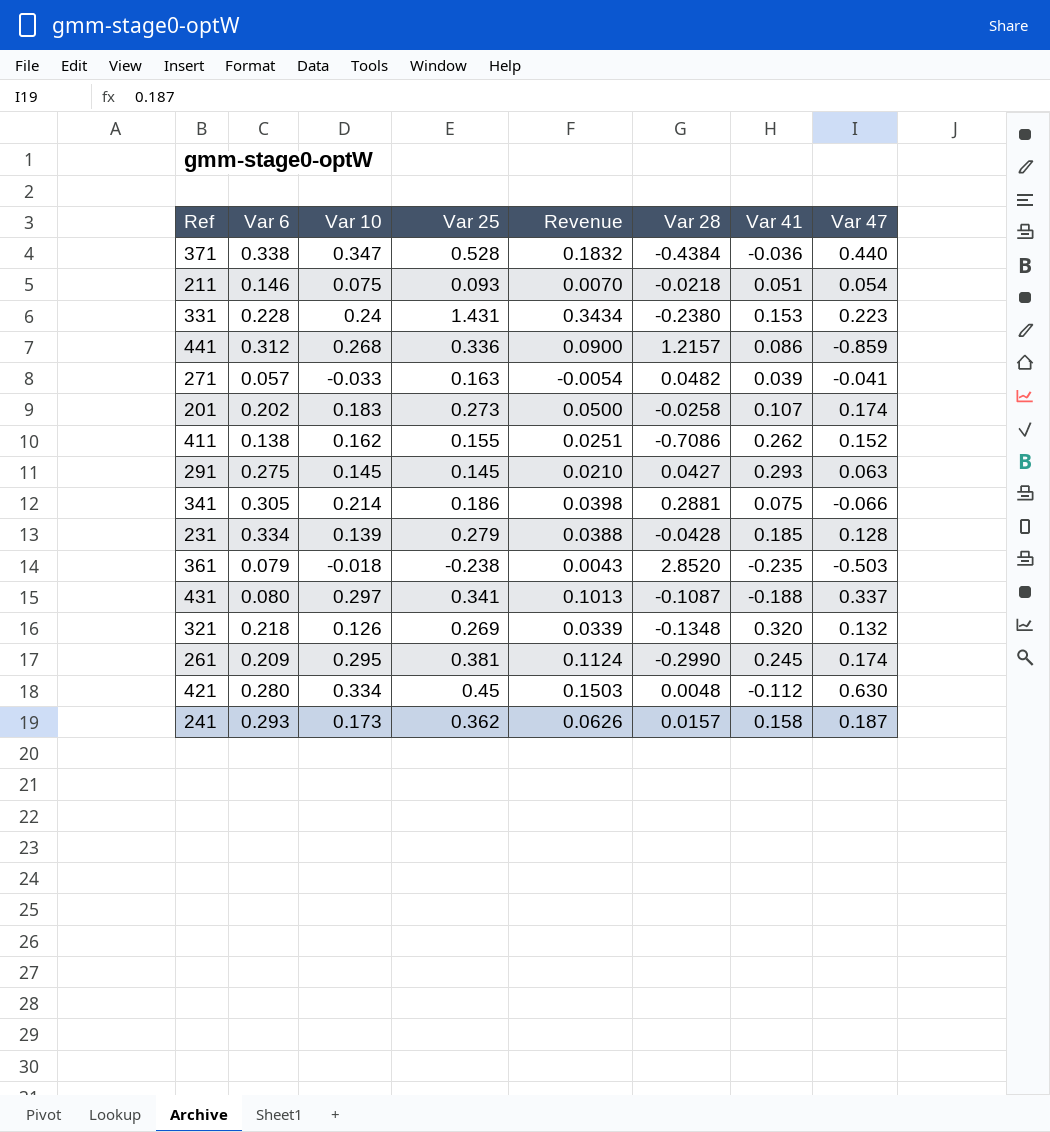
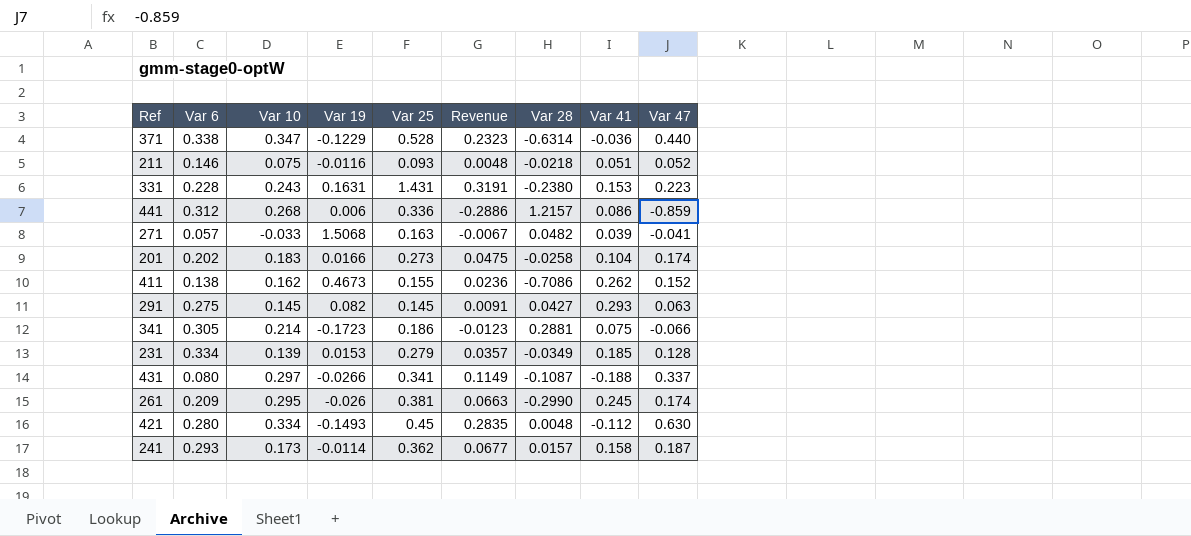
column Var 19 | position: none -> 4
column Revenue | formula: [Var 10] * [Var 25] -> [Var 25] * [Var 47]
row 361: 0.079 | -0.018 | -0.238 | 0.0043 | 2.8520 | -0.235 | -0.503 -> none
row 321: 0.218 | 0.126 | 0.269 | 0.0339 | -0.1348 | 0.320 | 0.132 -> none
371 | Var 28: -0.4384 -> -0.6314
211 | Var 47: 0.054 -> 0.052
331 | Var 10: 0.24 -> 0.243
201 | Var 41: 0.107 -> 0.104
231 | Var 28: -0.0428 -> -0.0349

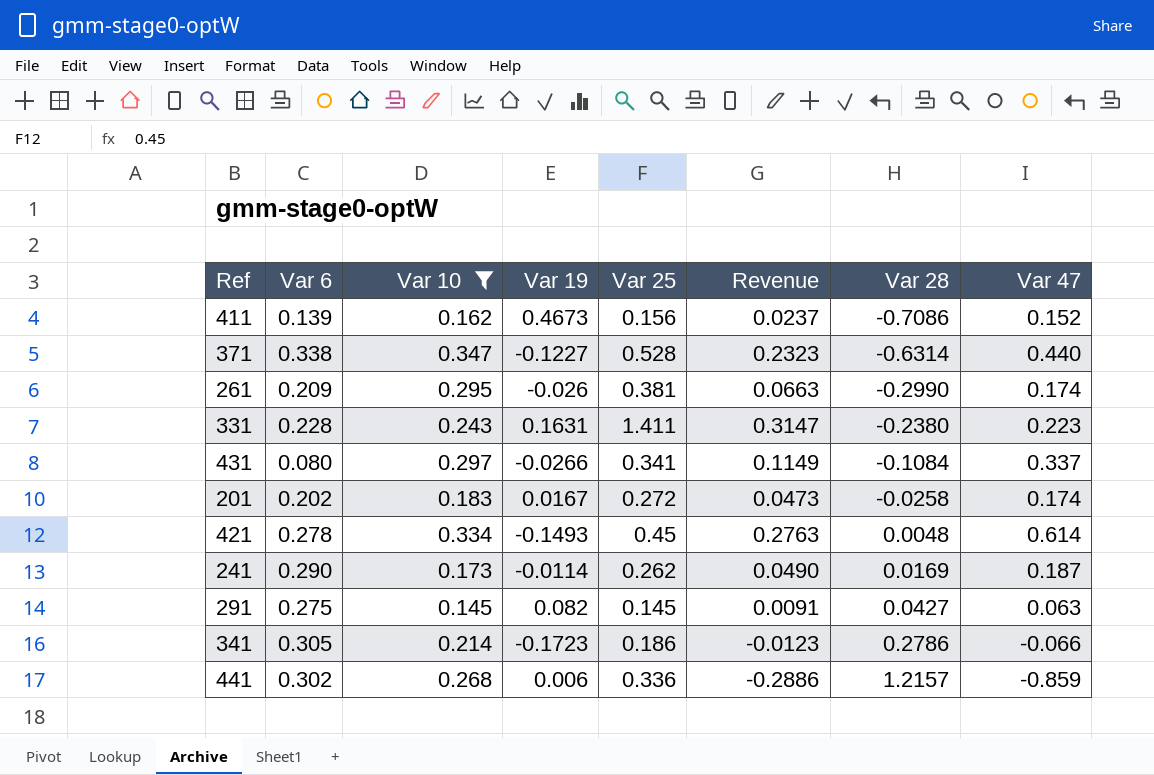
filter: none -> Var 10 >= 0.145
row order: none -> Var 28 ascending
column Var 41 | position: 8 -> none
411 | Var 6: 0.138 -> 0.139
411 | Var 25: 0.155 -> 0.156
411 | Revenue: 0.0236 -> 0.0237
371 | Var 19: -0.1229 -> -0.1227
331 | Var 25: 1.431 -> 1.411
331 | Revenue: 0.3191 -> 0.3147
431 | Var 28: -0.1087 -> -0.1084
201 | Var 19: 0.0166 -> 0.0167
201 | Var 25: 0.273 -> 0.272
201 | Revenue: 0.0475 -> 0.0473
421 | Var 6: 0.280 -> 0.278
421 | Revenue: 0.2835 -> 0.2763
421 | Var 47: 0.630 -> 0.614
241 | Var 6: 0.293 -> 0.290
241 | Var 25: 0.362 -> 0.262
241 | Revenue: 0.0677 -> 0.0490
241 | Var 28: 0.0157 -> 0.0169
341 | Var 28: 0.2881 -> 0.2786
441 | Var 6: 0.312 -> 0.302

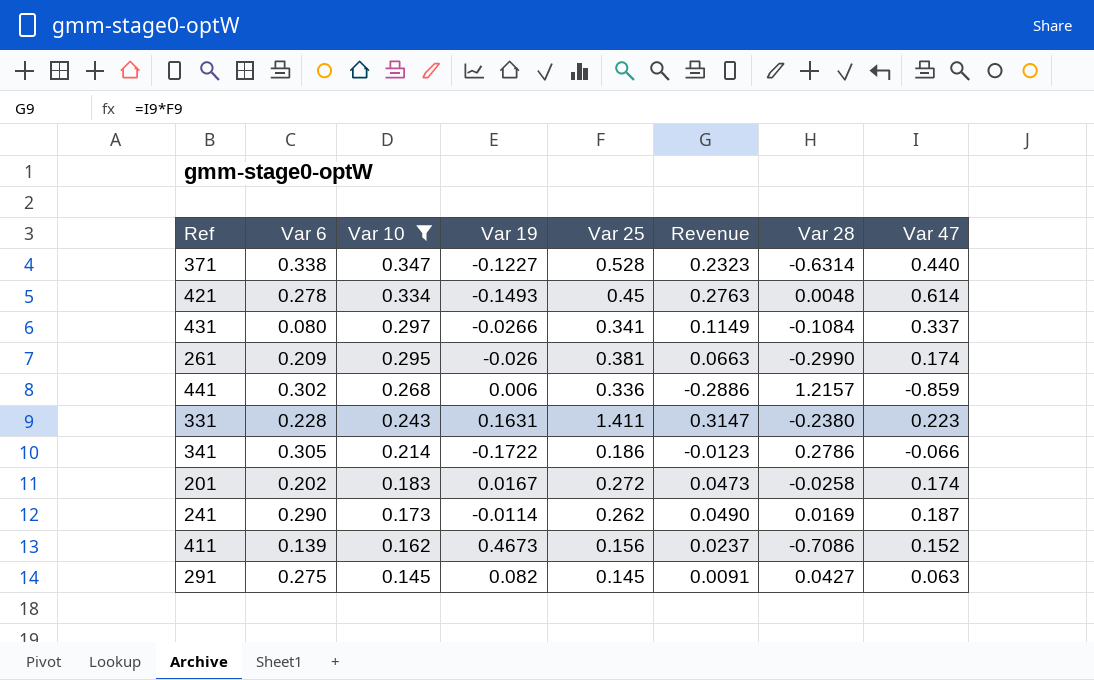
row order: Var 28 ascending -> Var 10 descending
341 | Var 19: -0.1723 -> -0.1722

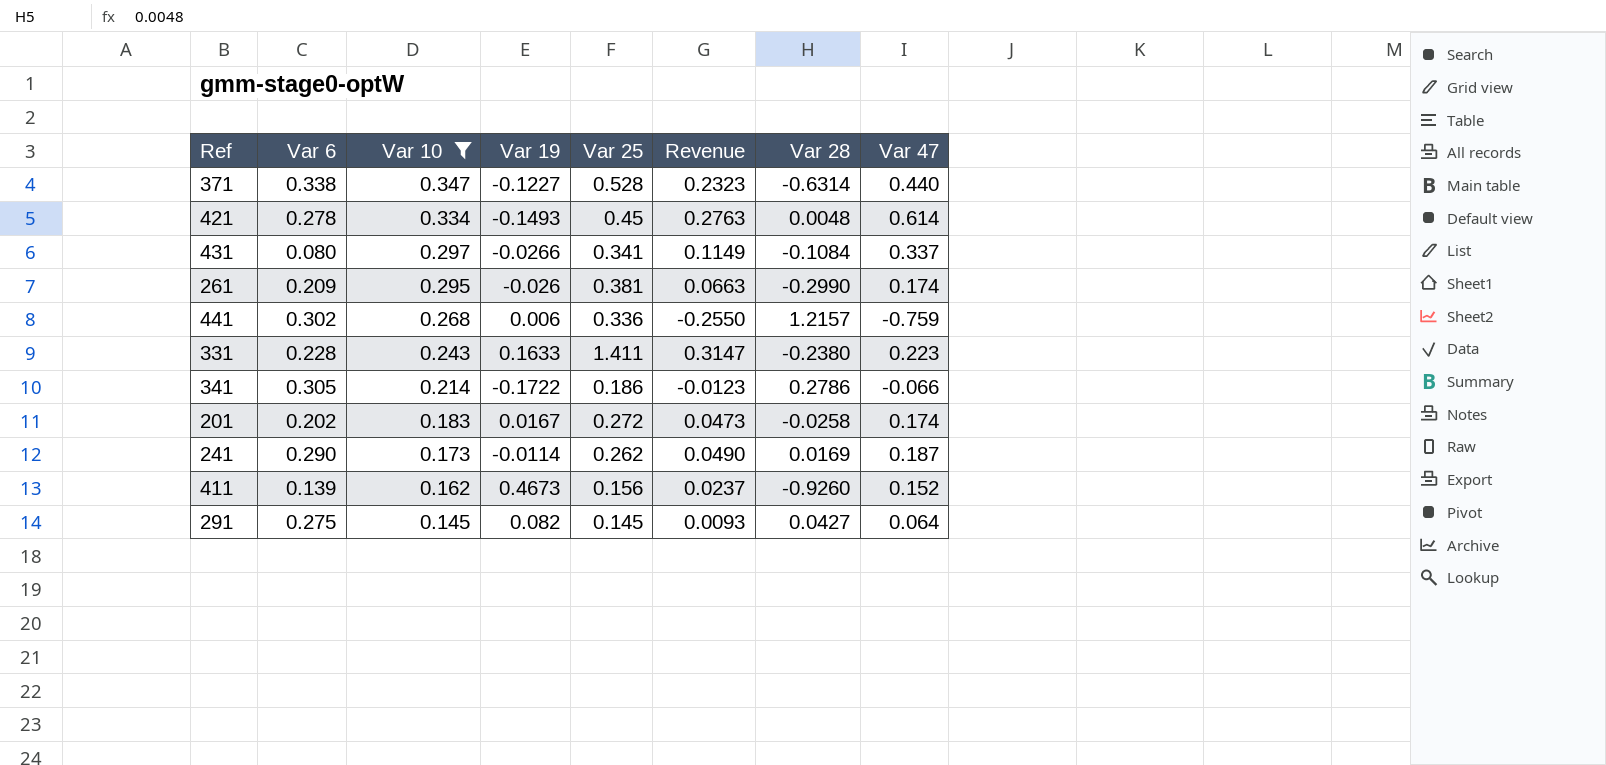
441 | Revenue: -0.2886 -> -0.2550
441 | Var 47: -0.859 -> -0.759
331 | Var 19: 0.1631 -> 0.1633
411 | Var 28: -0.7086 -> -0.9260
291 | Revenue: 0.0091 -> 0.0093
291 | Var 47: 0.063 -> 0.064

